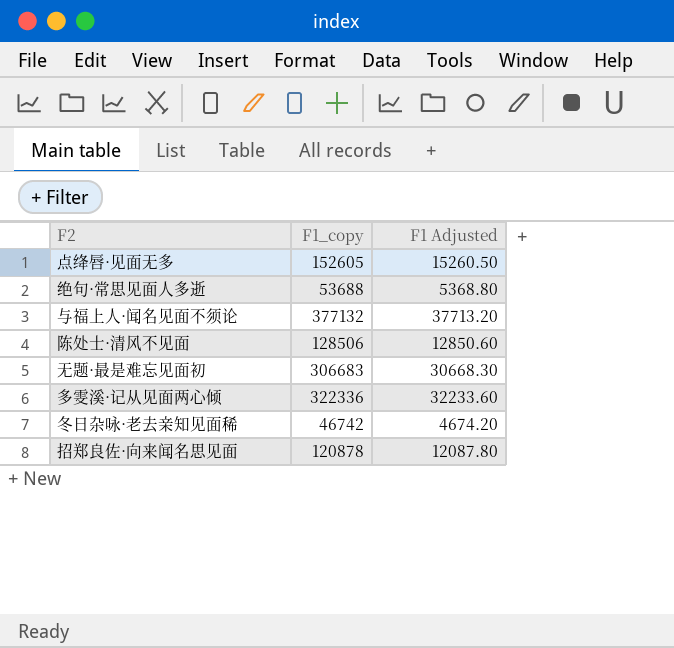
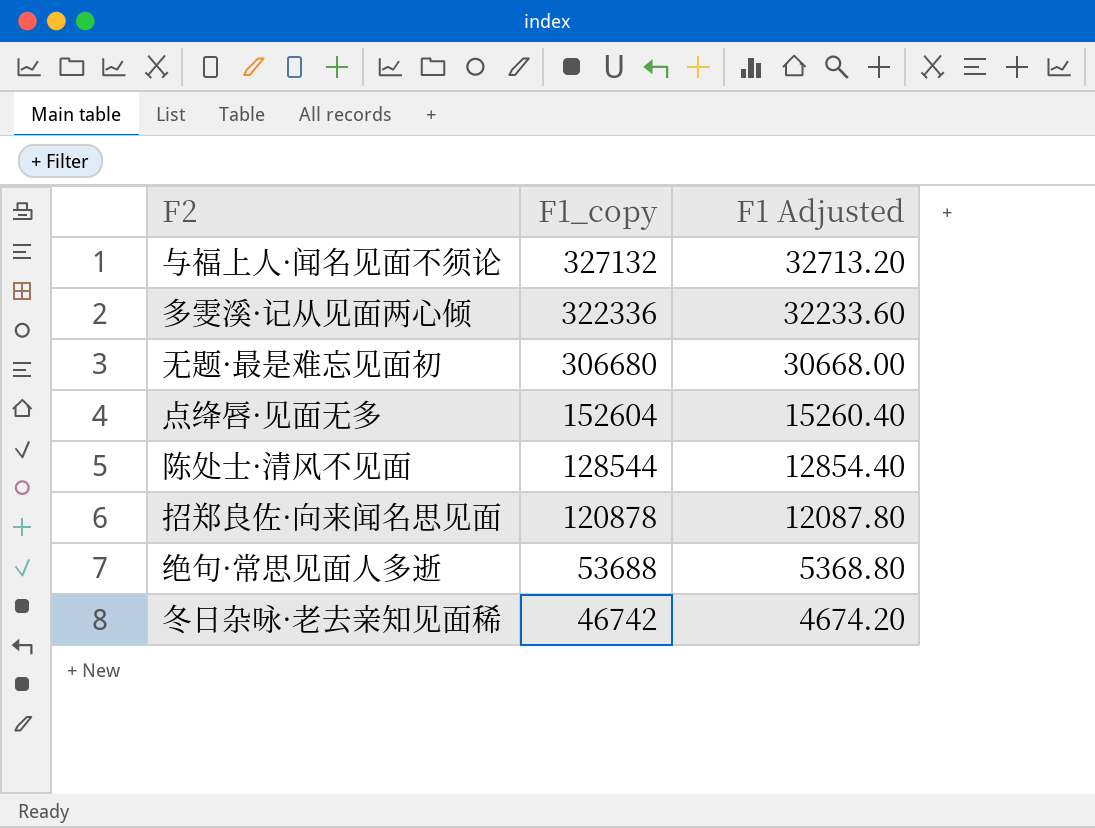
row order: none -> F1_copy descending
与福上人·闻名见面不须论 | F1_copy: 377132 -> 327132
与福上人·闻名见面不须论 | F1 Adjusted: 37713.20 -> 32713.20
无题·最是难忘见面初 | F1_copy: 306683 -> 306680
无题·最是难忘见面初 | F1 Adjusted: 30668.30 -> 30668.00
点绛唇·见面无多 | F1_copy: 152605 -> 152604
点绛唇·见面无多 | F1 Adjusted: 15260.50 -> 15260.40
陈处士·清风不见面 | F1_copy: 128506 -> 128544
陈处士·清风不见面 | F1 Adjusted: 12850.60 -> 12854.40

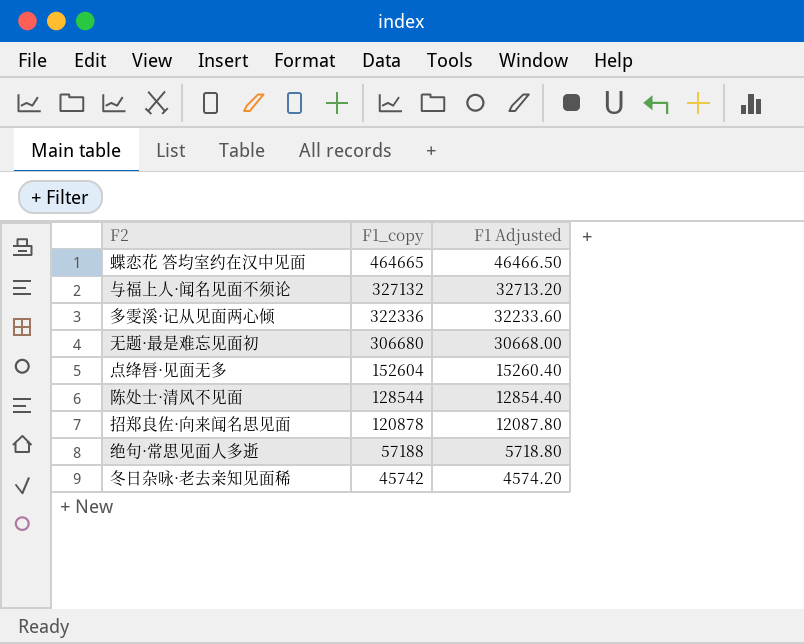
row 蝶恋花 答均室约在汉中见面: none -> 464665 | 46466.50
绝句·常思见面人多逝 | F1_copy: 53688 -> 57188
绝句·常思见面人多逝 | F1 Adjusted: 5368.80 -> 5718.80
冬日杂咏·老去亲知见面稀 | F1_copy: 46742 -> 45742
冬日杂咏·老去亲知见面稀 | F1 Adjusted: 4674.20 -> 4574.20

